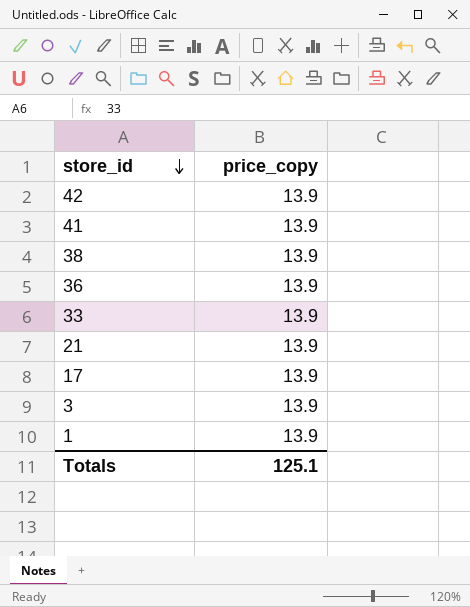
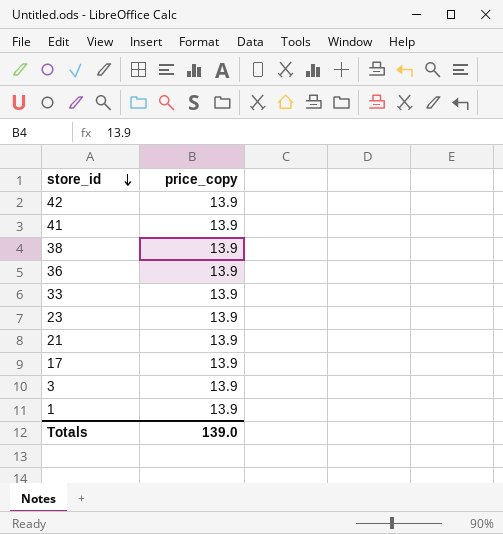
row 23: none -> 13.9
Totals | price_copy: 125.1 -> 139.0

